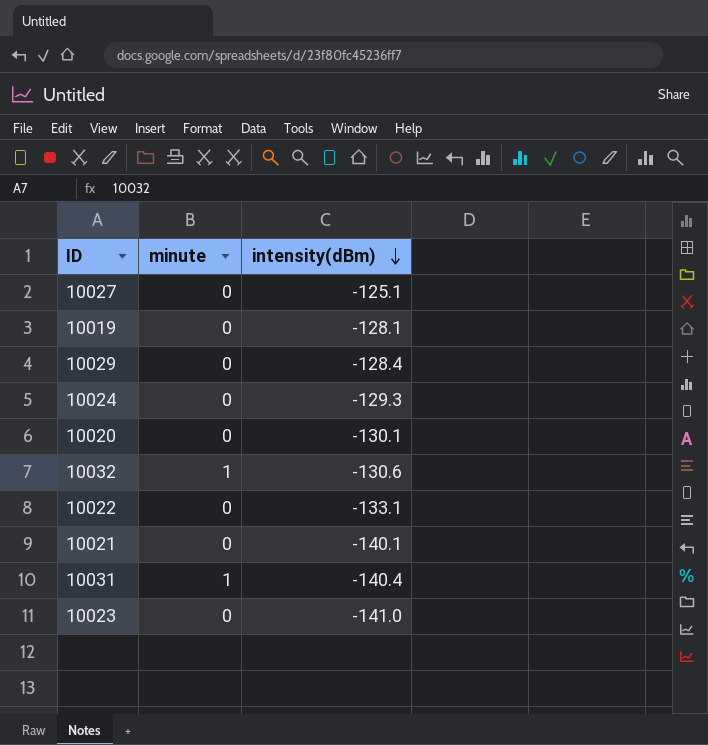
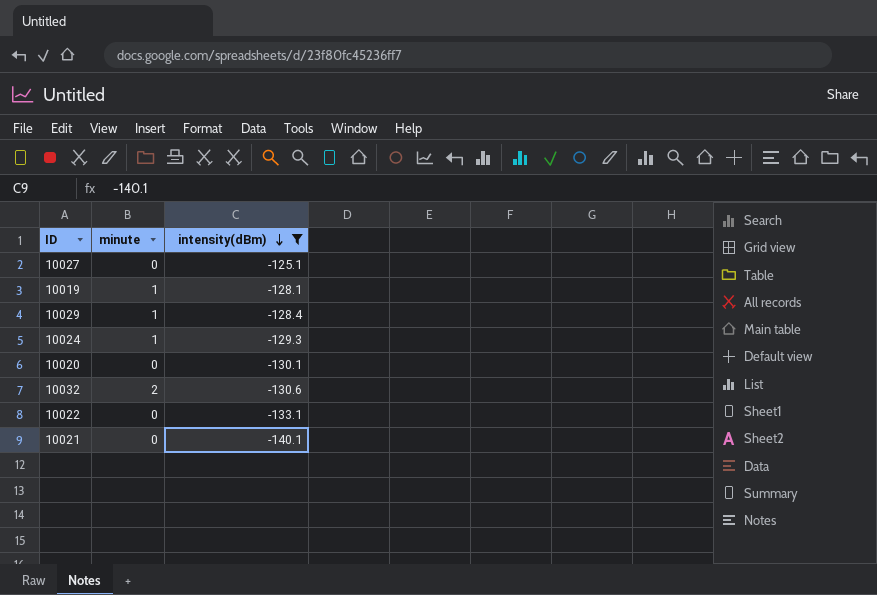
filter: none -> intensity(dBm) >= -140.1
10019 | minute: 0 -> 1
10029 | minute: 0 -> 1
10024 | minute: 0 -> 1
10032 | minute: 1 -> 2

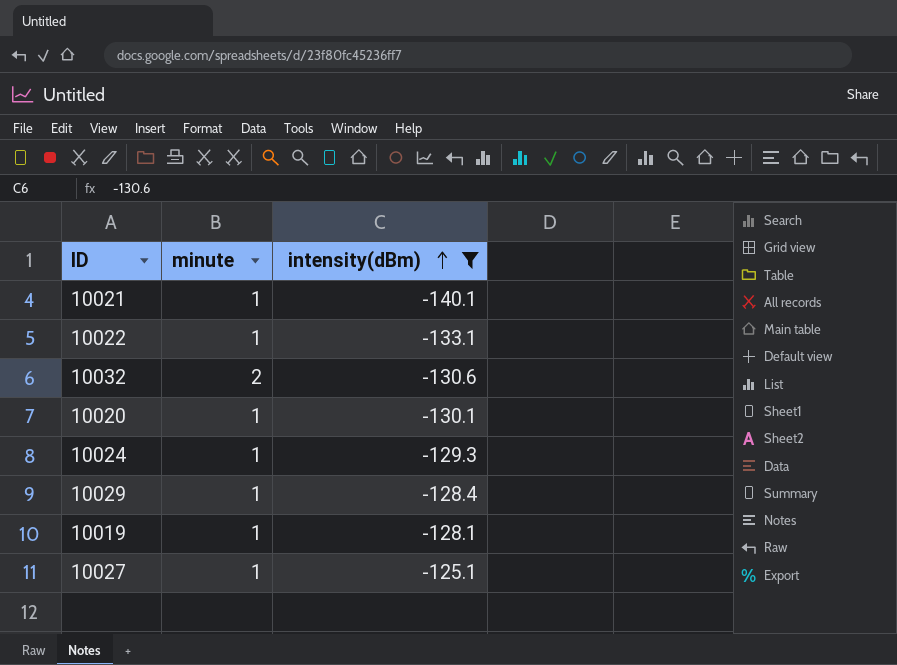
row order: intensity(dBm) descending -> intensity(dBm) ascending
10021 | minute: 0 -> 1
10022 | minute: 0 -> 1
10020 | minute: 0 -> 1
10027 | minute: 0 -> 1

